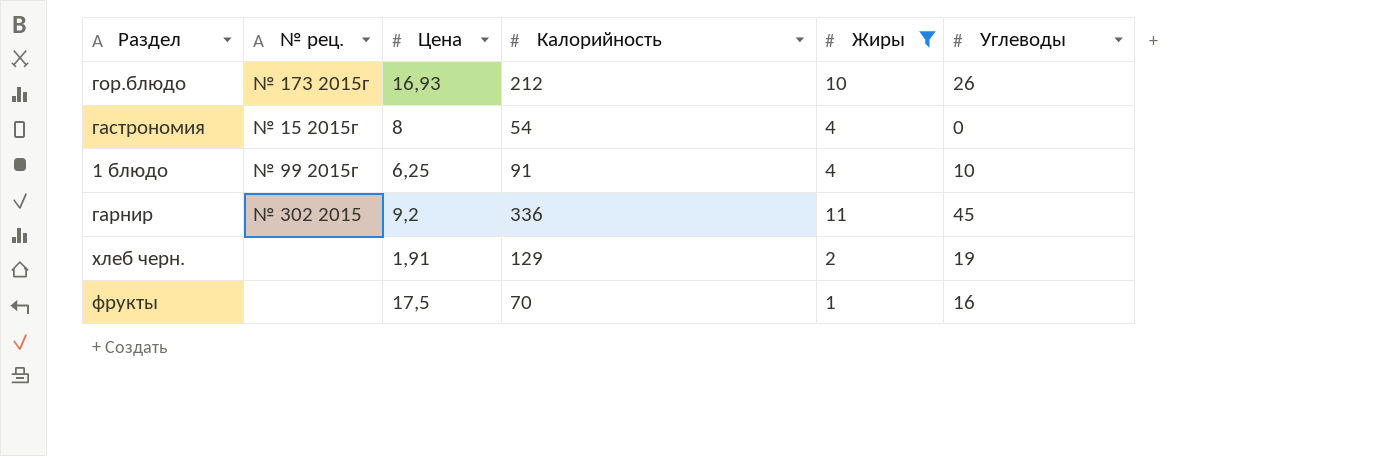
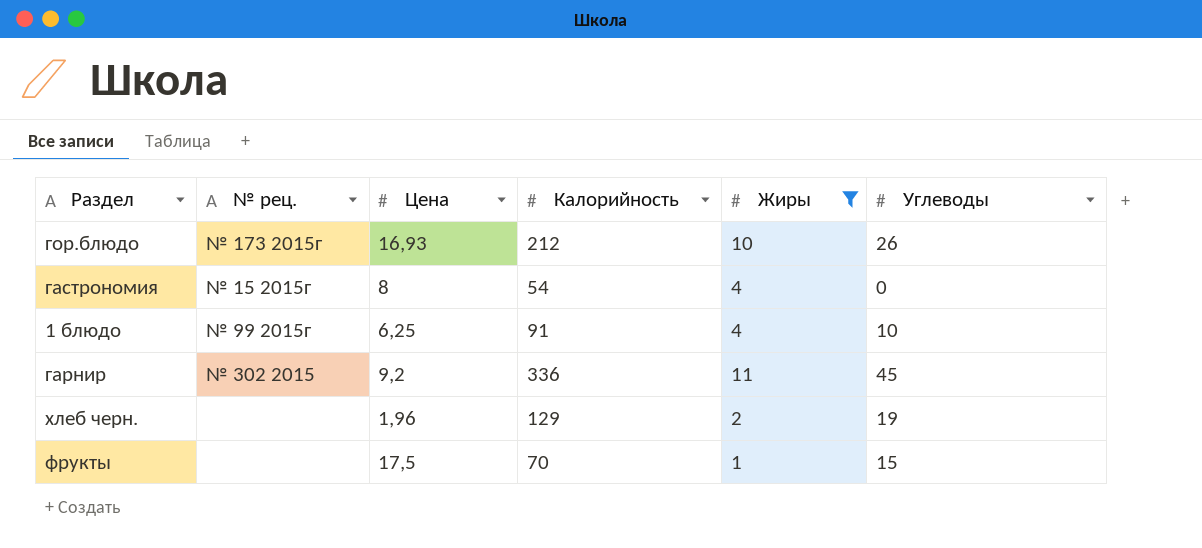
хлеб черн. | Цена: 1,91 -> 1,96
фрукты | Углеводы: 16 -> 15

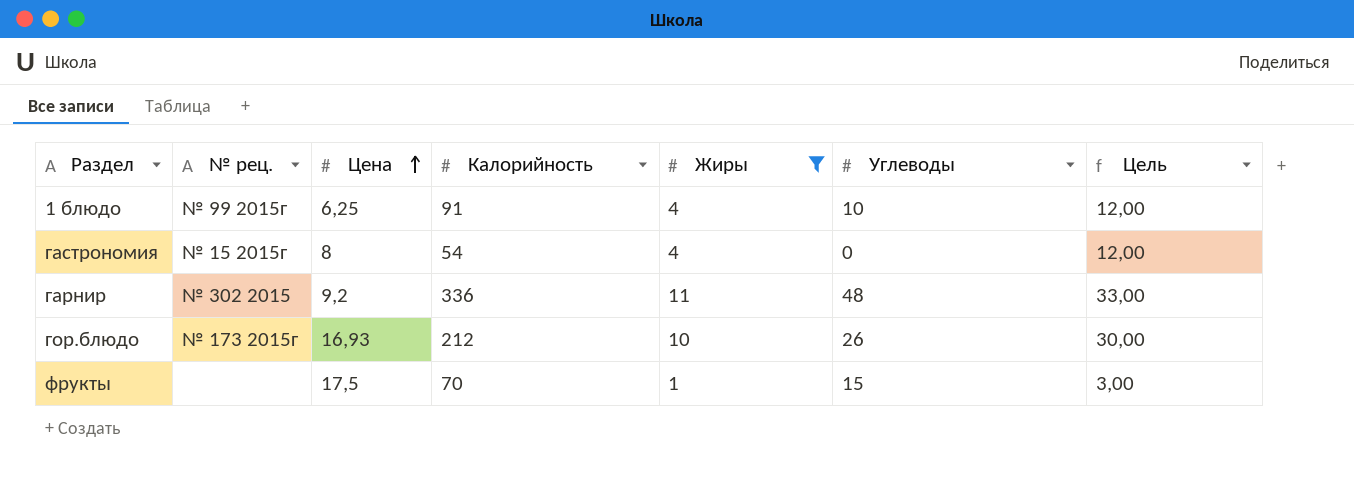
row order: none -> Цена ascending
column Цель | formula: none -> [Жиры] * 3
row хлеб черн.: none | 1,96 | 129 | 2 | 19 -> none
гарнир | Углеводы: 45 -> 48

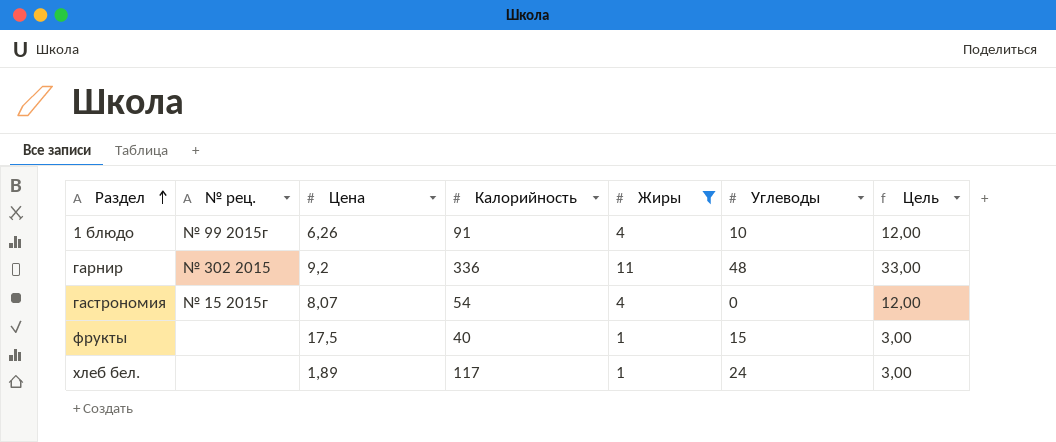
row order: Цена ascending -> Раздел ascending
row гор.блюдо: № 173 2015г | 16,93 | 212 | 10 | 26 | 30,00 -> none
1 блюдо | Цена: 6,25 -> 6,26
гастрономия | Цена: 8 -> 8,07
фрукты | Калорийность: 70 -> 40
row хлеб бел.: none -> none | 1,89 | 117 | 1 | 24 | 3,00

